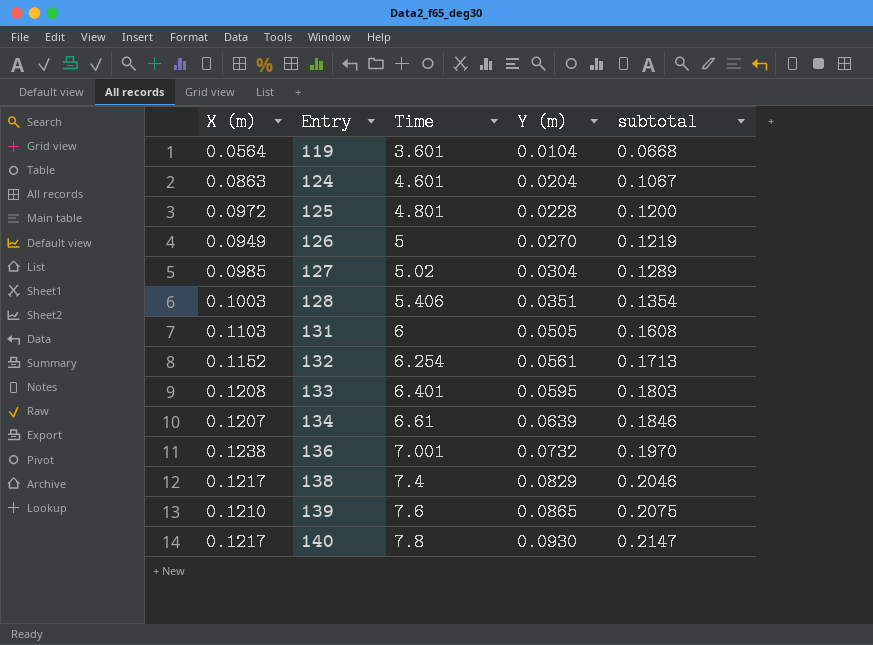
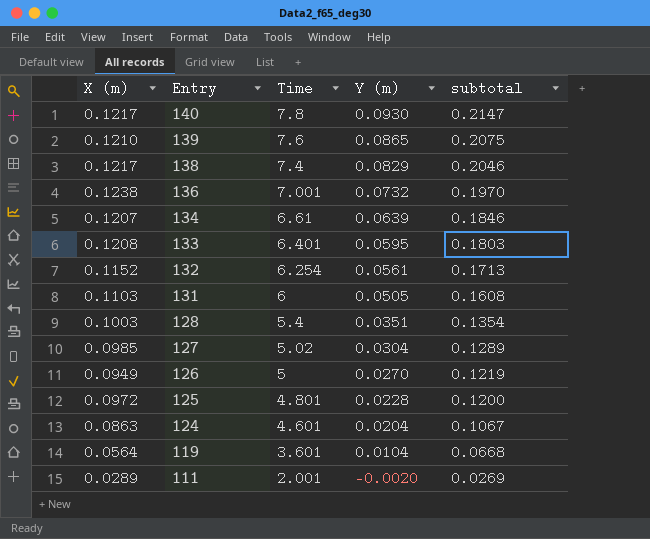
row order: Entry ascending -> Entry descending
128 | Time: 5.406 -> 5.4
row 111: none -> 0.0289 | 2.001 | -0.0020 | 0.0269

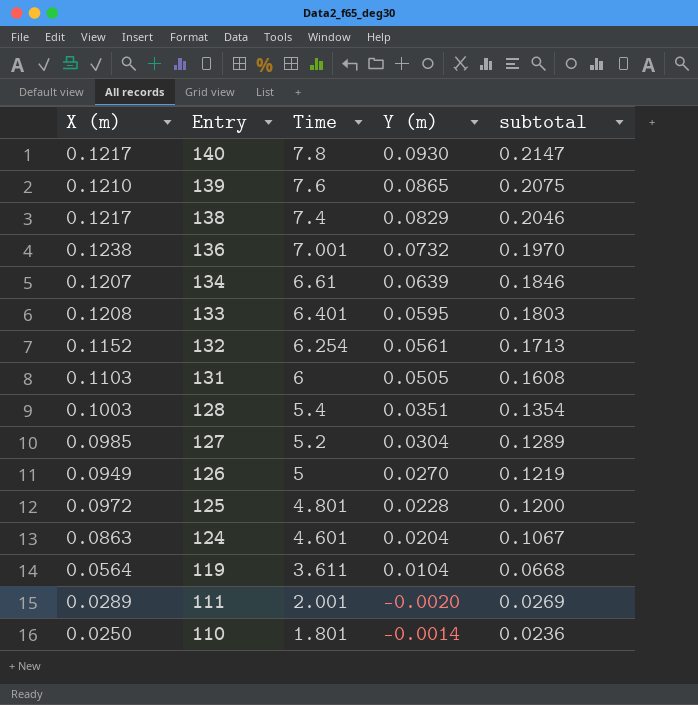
127 | Time: 5.02 -> 5.2
119 | Time: 3.601 -> 3.611
row 110: none -> 0.0250 | 1.801 | -0.0014 | 0.0236

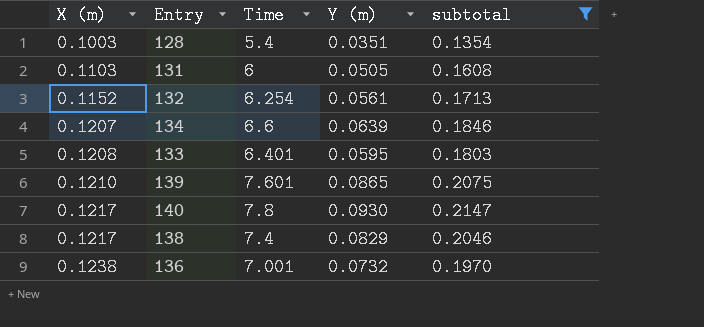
filter: none -> subtotal >= 0.1354
row order: Entry descending -> X (m) ascending
134 | Time: 6.61 -> 6.6
139 | Time: 7.6 -> 7.601

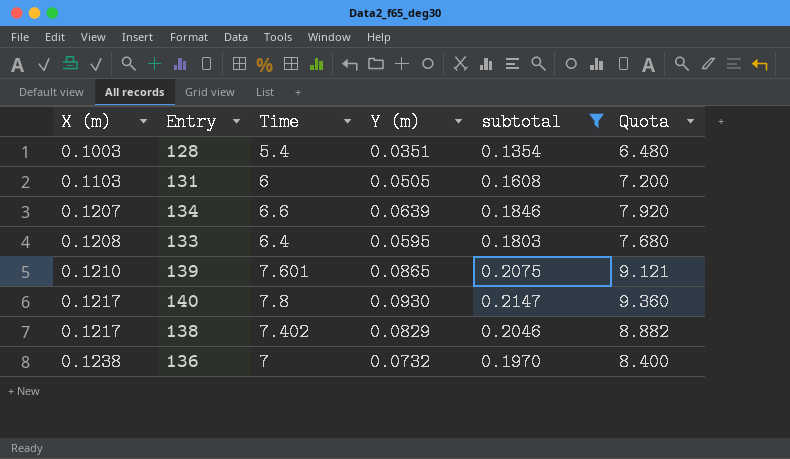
column Quota | formula: none -> [Time] * 1.2
row 132: 0.1152 | 6.254 | 0.0561 | 0.1713 -> none
133 | Time: 6.401 -> 6.4
138 | Time: 7.4 -> 7.402
136 | Time: 7.001 -> 7

